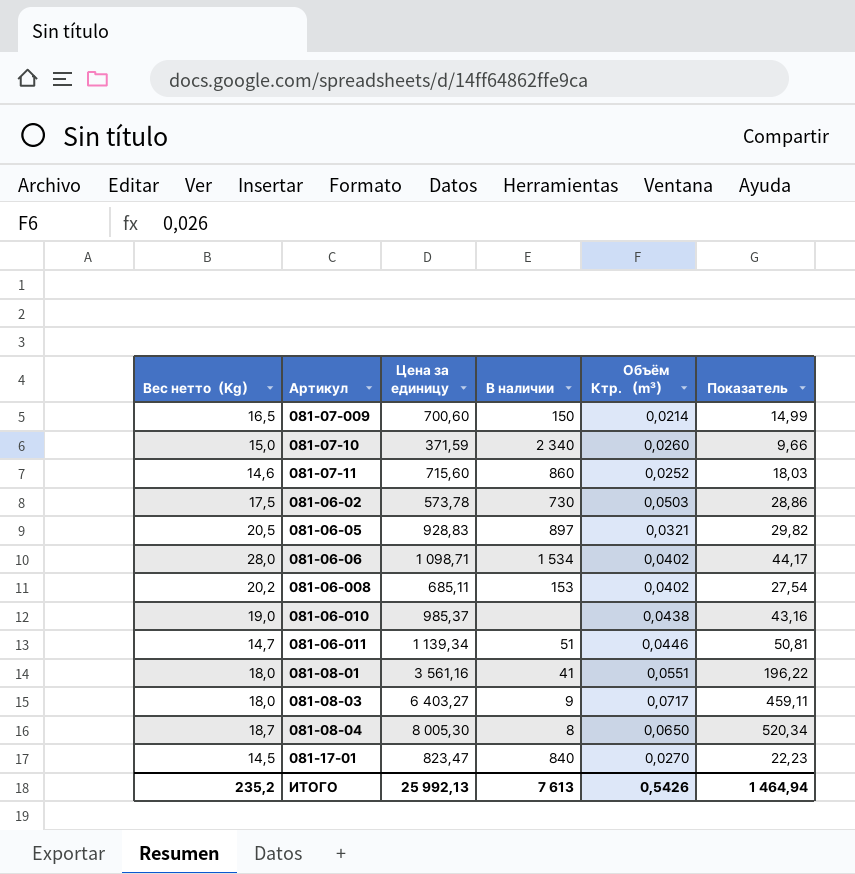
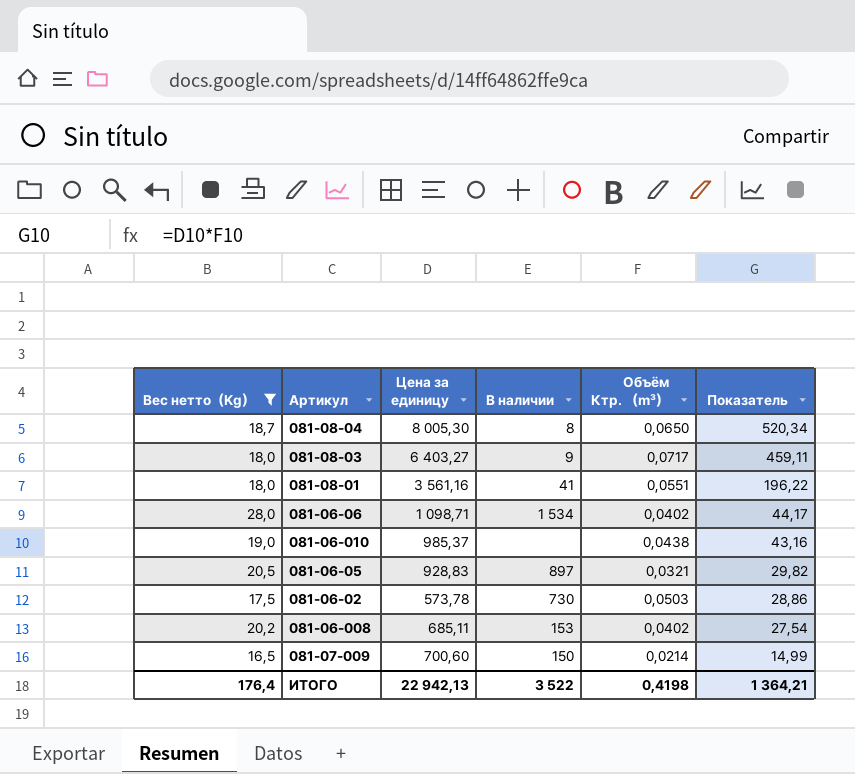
filter: none -> Вес нетто（Kg） >= 16,5
row order: none -> Показатель descending
ИТОГО | Вес нетто（Kg）: 235,2 -> 176,4
ИТОГО | Цена за единицу: 25 992,13 -> 22 942,13
ИТОГО | В наличии: 7 613 -> 3 522
ИТОГО | Объём Ктр. （m³）: 0,5426 -> 0,4198
ИТОГО | Показатель: 1 464,94 -> 1 364,21

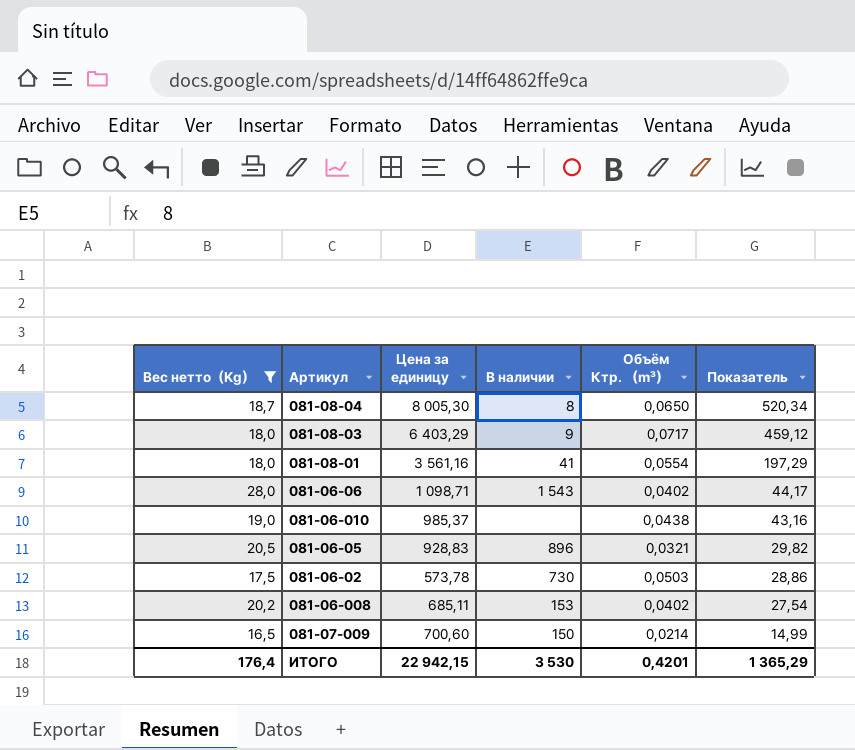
081-08-03 | Цена за единицу: 6 403,27 -> 6 403,29
081-08-03 | Показатель: 459,11 -> 459,12
081-08-01 | Объём Ктр. （m³）: 0,0551 -> 0,0554
081-08-01 | Показатель: 196,22 -> 197,29
081-06-06 | В наличии: 1 534 -> 1 543
081-06-05 | В наличии: 897 -> 896
ИТОГО | Цена за единицу: 22 942,13 -> 22 942,15
ИТОГО | В наличии: 3 522 -> 3 530
ИТОГО | Объём Ктр. （m³）: 0,4198 -> 0,4201
ИТОГО | Показатель: 1 364,21 -> 1 365,29

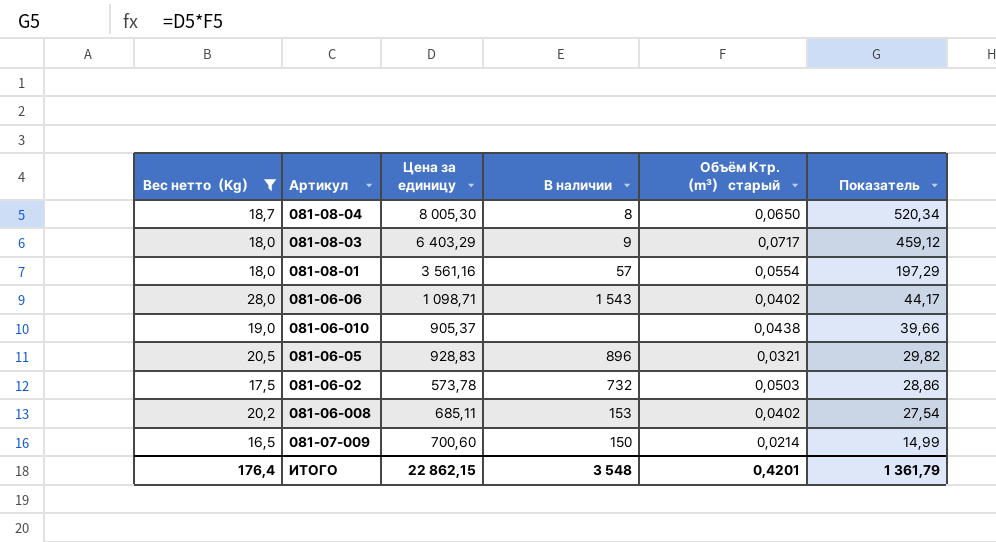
column name: Объём Ктр. （m³） -> Объём Ктр. （m³） старый
081-08-01 | В наличии: 41 -> 57
081-06-010 | Цена за единицу: 985,37 -> 905,37
081-06-010 | Показатель: 43,16 -> 39,66
081-06-02 | В наличии: 730 -> 732
ИТОГО | Цена за единицу: 22 942,15 -> 22 862,15
ИТОГО | В наличии: 3 530 -> 3 548
ИТОГО | Показатель: 1 365,29 -> 1 361,79

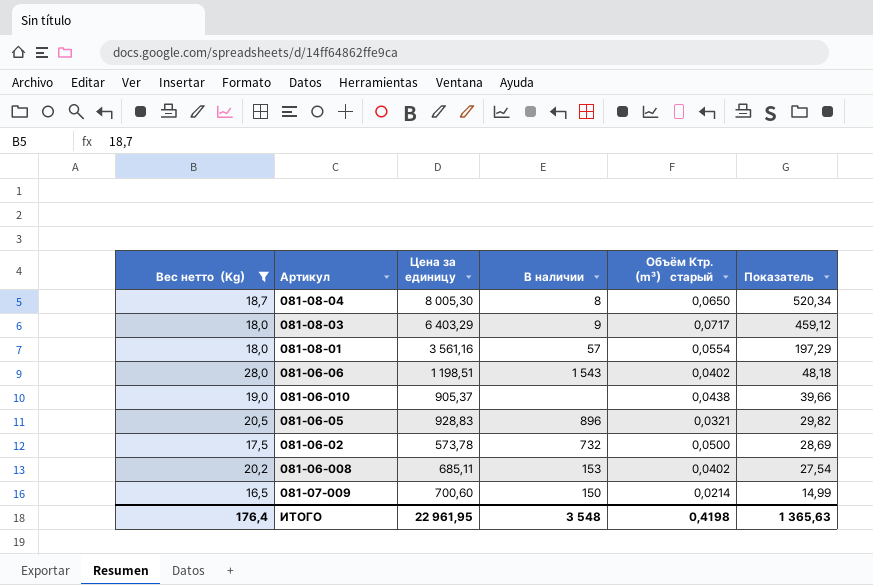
081-06-06 | Цена за единицу: 1 098,71 -> 1 198,51
081-06-06 | Показатель: 44,17 -> 48,18
081-06-02 | Объём Ктр. （m³） старый: 0,0503 -> 0,0500
081-06-02 | Показатель: 28,86 -> 28,69
ИТОГО | Цена за единицу: 22 862,15 -> 22 961,95
ИТОГО | Объём Ктр. （m³） старый: 0,4201 -> 0,4198
ИТОГО | Показатель: 1 361,79 -> 1 365,63

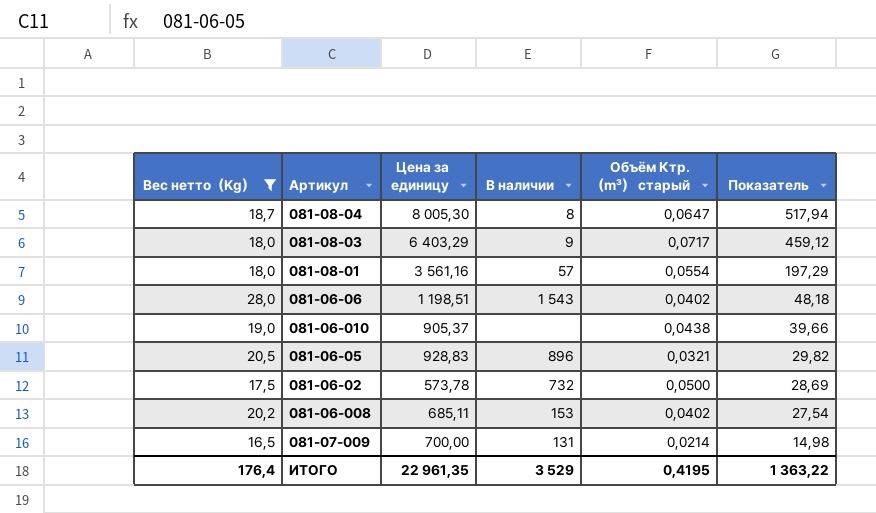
081-08-04 | Объём Ктр. （m³） старый: 0,0650 -> 0,0647
081-08-04 | Показатель: 520,34 -> 517,94
081-07-009 | Цена за единицу: 700,60 -> 700,00
081-07-009 | В наличии: 150 -> 131
081-07-009 | Показатель: 14,99 -> 14,98
ИТОГО | Цена за единицу: 22 961,95 -> 22 961,35
ИТОГО | В наличии: 3 548 -> 3 529
ИТОГО | Объём Ктр. （m³） старый: 0,4198 -> 0,4195
ИТОГО | Показатель: 1 365,63 -> 1 363,22

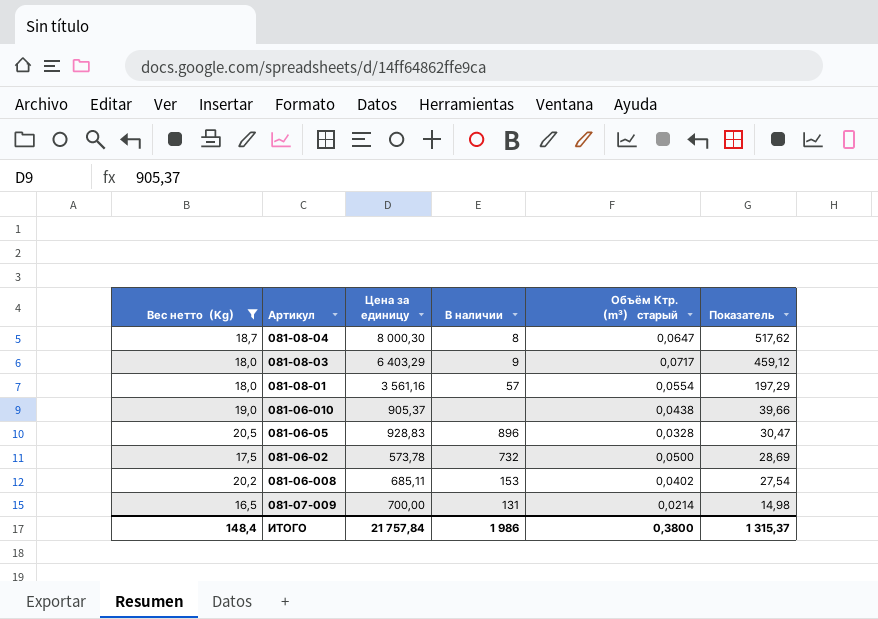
row 081-06-06: 28,0 | 1 198,51 | 1 543 | 0,0402 | 48,18 -> none
081-08-04 | Цена за единицу: 8 005,30 -> 8 000,30
081-08-04 | Показатель: 517,94 -> 517,62
081-06-05 | Объём Ктр. （m³） старый: 0,0321 -> 0,0328
081-06-05 | Показатель: 29,82 -> 30,47
ИТОГО | Вес нетто（Kg）: 176,4 -> 148,4
ИТОГО | Цена за единицу: 22 961,35 -> 21 757,84
ИТОГО | В наличии: 3 529 -> 1 986
ИТОГО | Объём Ктр. （m³） старый: 0,4195 -> 0,3800
ИТОГО | Показатель: 1 363,22 -> 1 315,37

